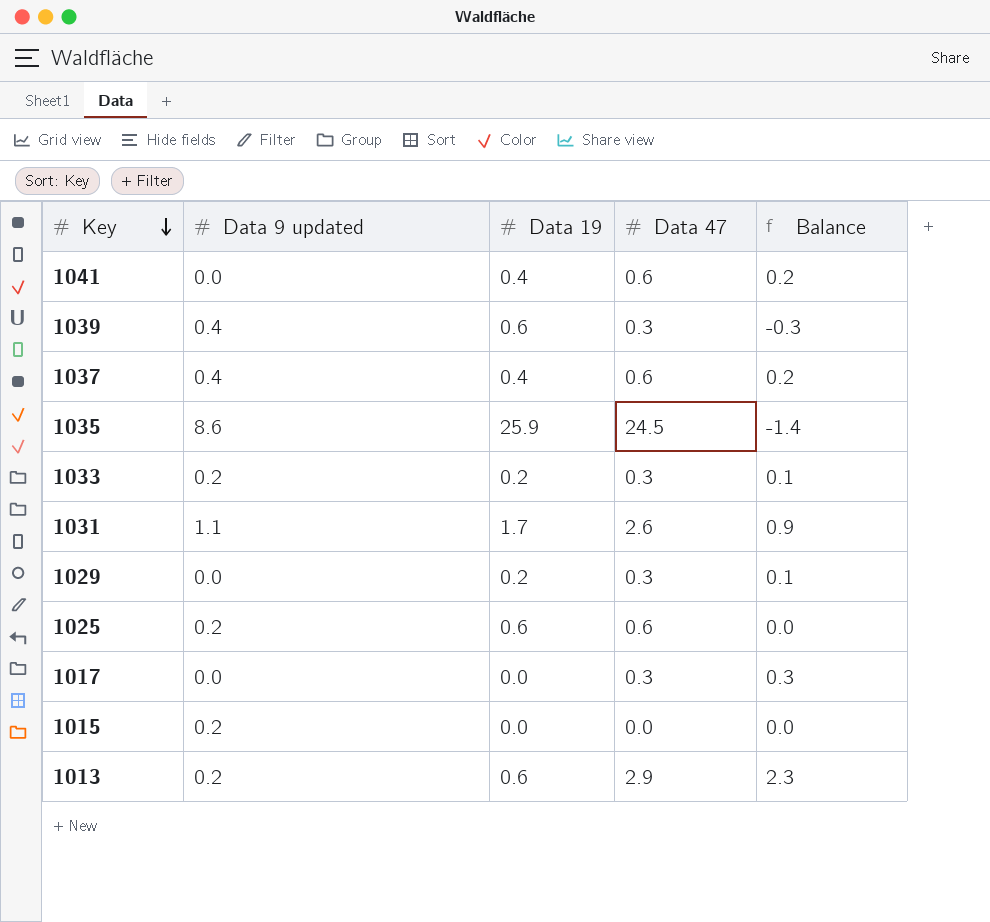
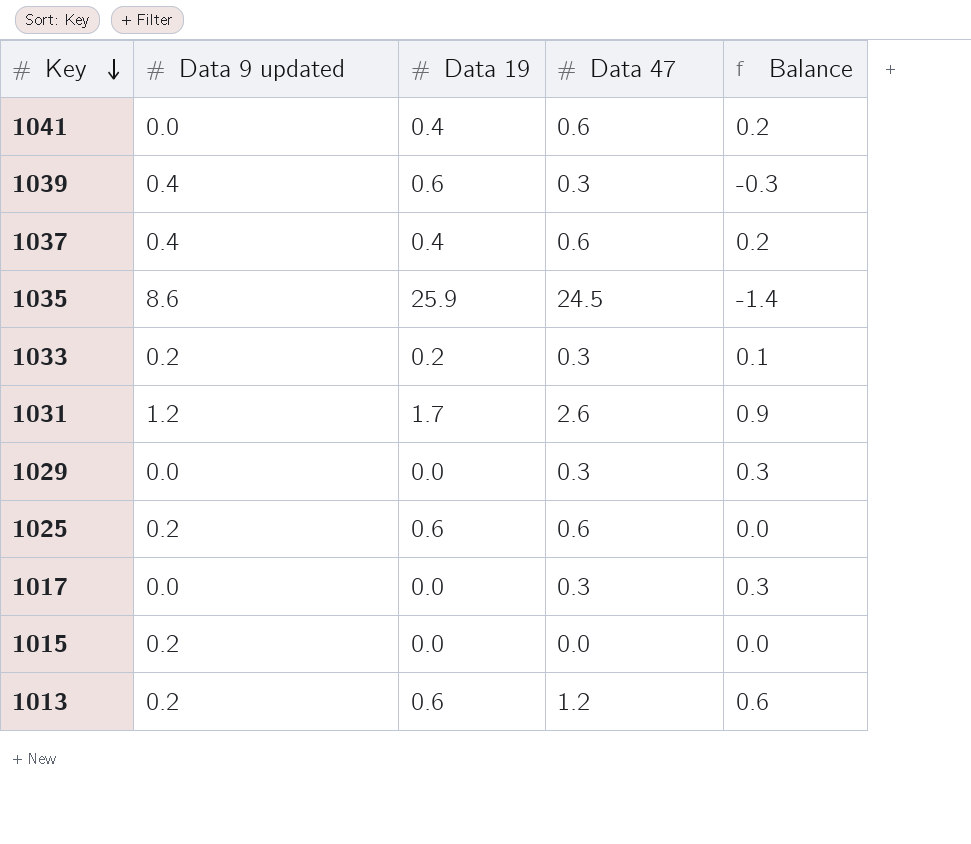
1031 | Data 9 updated: 1.1 -> 1.2
1029 | Data 19: 0.2 -> 0.0
1029 | Balance: 0.1 -> 0.3
1013 | Data 47: 2.9 -> 1.2
1013 | Balance: 2.3 -> 0.6

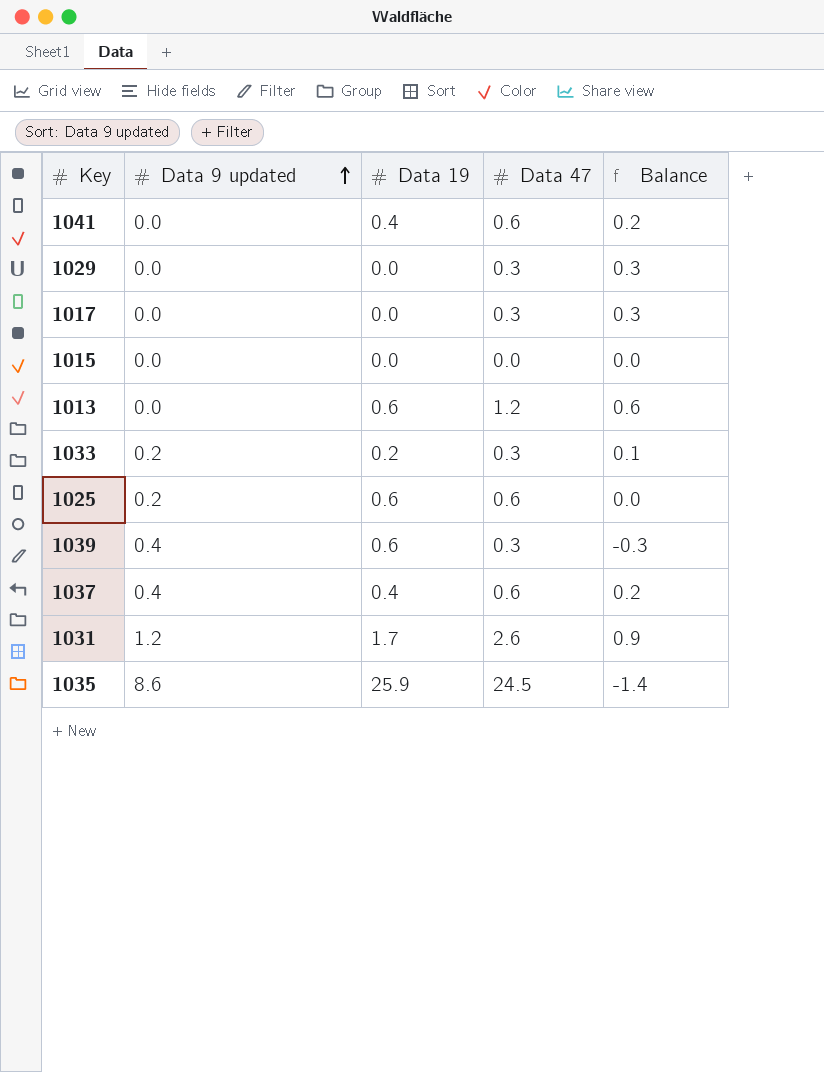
row order: Key descending -> Data 9 updated ascending
1015 | Data 9 updated: 0.2 -> 0.0
1013 | Data 9 updated: 0.2 -> 0.0

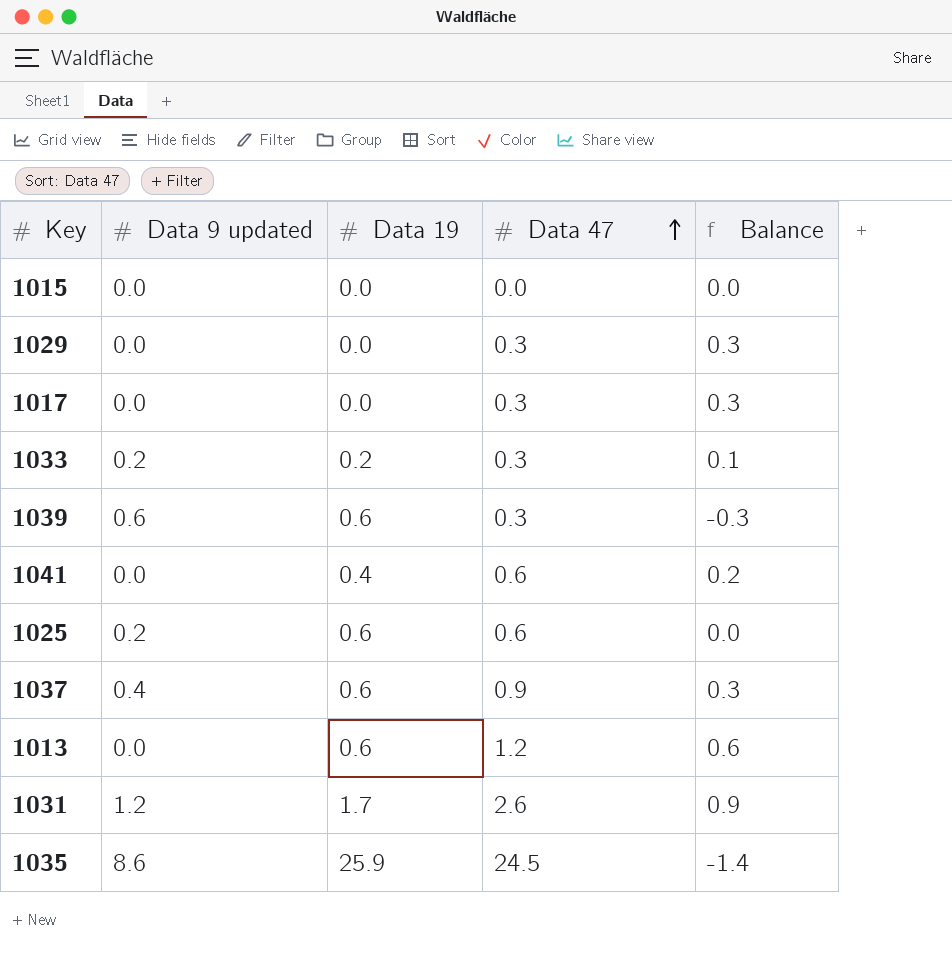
row order: Data 9 updated ascending -> Data 47 ascending
1039 | Data 9 updated: 0.4 -> 0.6
1037 | Data 19: 0.4 -> 0.6
1037 | Data 47: 0.6 -> 0.9
1037 | Balance: 0.2 -> 0.3

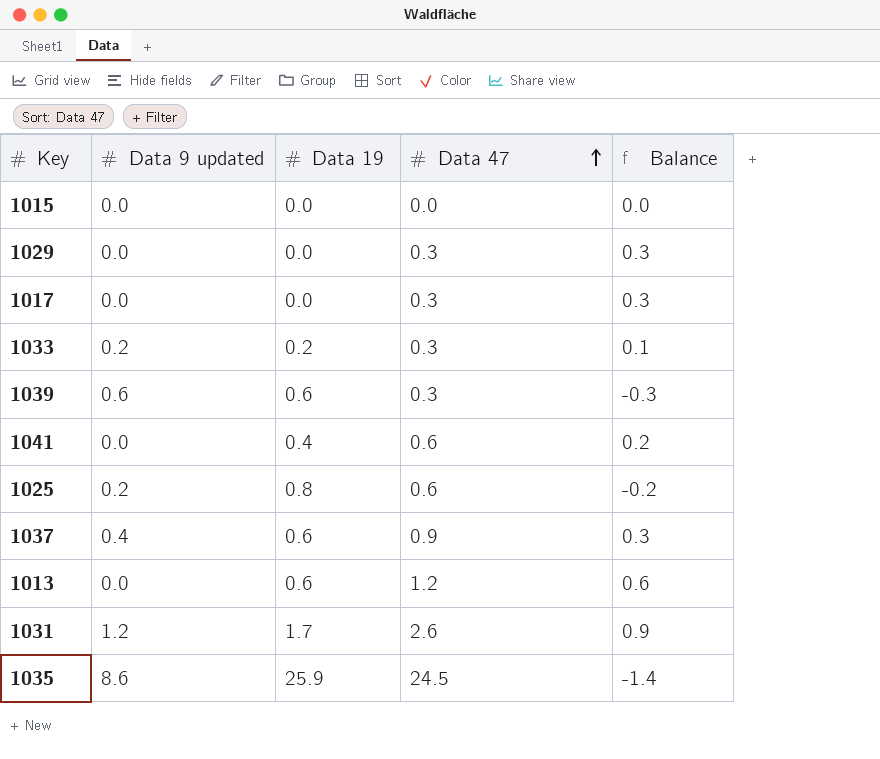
1025 | Data 19: 0.6 -> 0.8
1025 | Balance: 0.0 -> -0.2

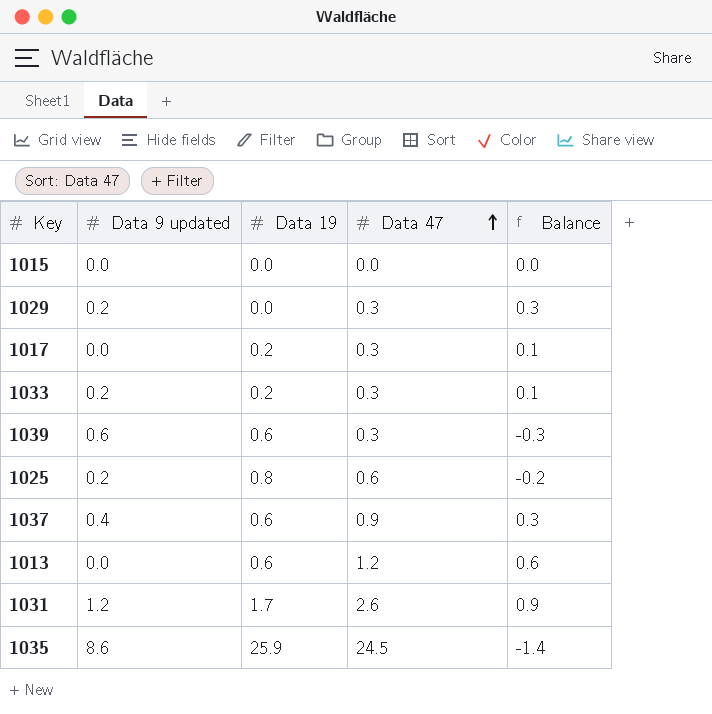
row 1041: 0.0 | 0.4 | 0.6 | 0.2 -> none
1029 | Data 9 updated: 0.0 -> 0.2
1017 | Data 19: 0.0 -> 0.2
1017 | Balance: 0.3 -> 0.1

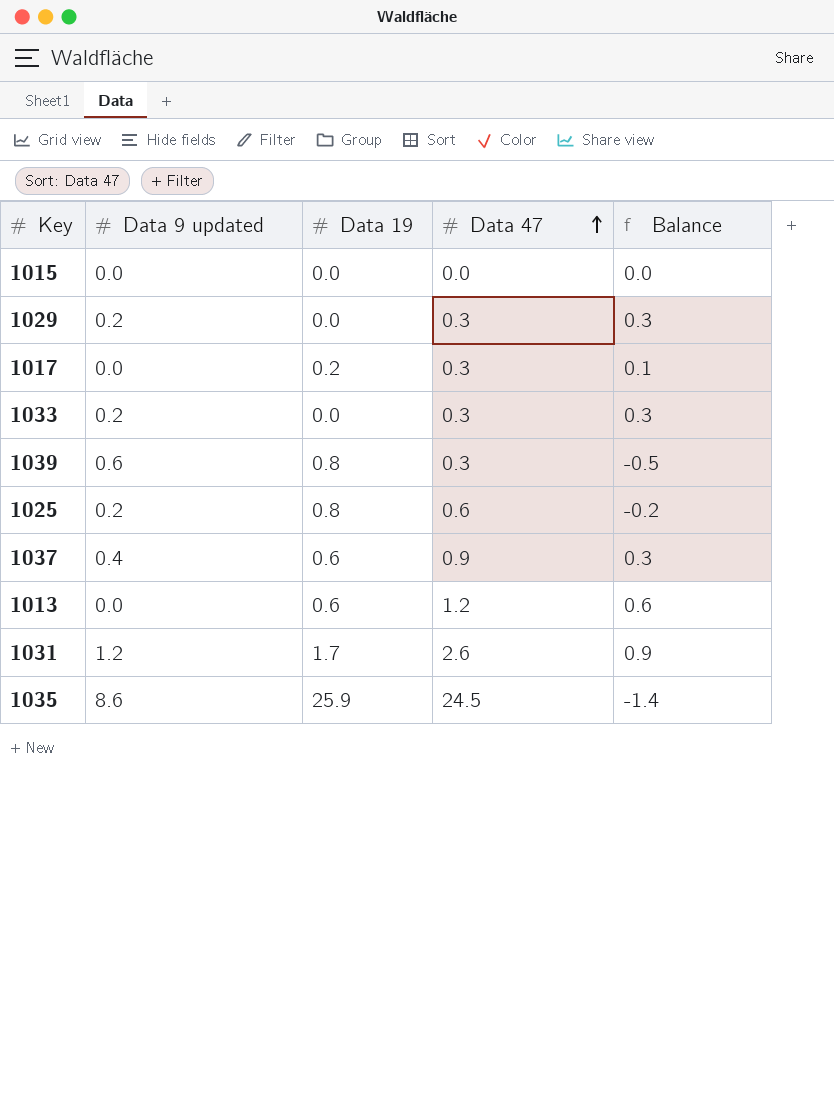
1033 | Data 19: 0.2 -> 0.0
1033 | Balance: 0.1 -> 0.3
1039 | Data 19: 0.6 -> 0.8
1039 | Balance: -0.3 -> -0.5

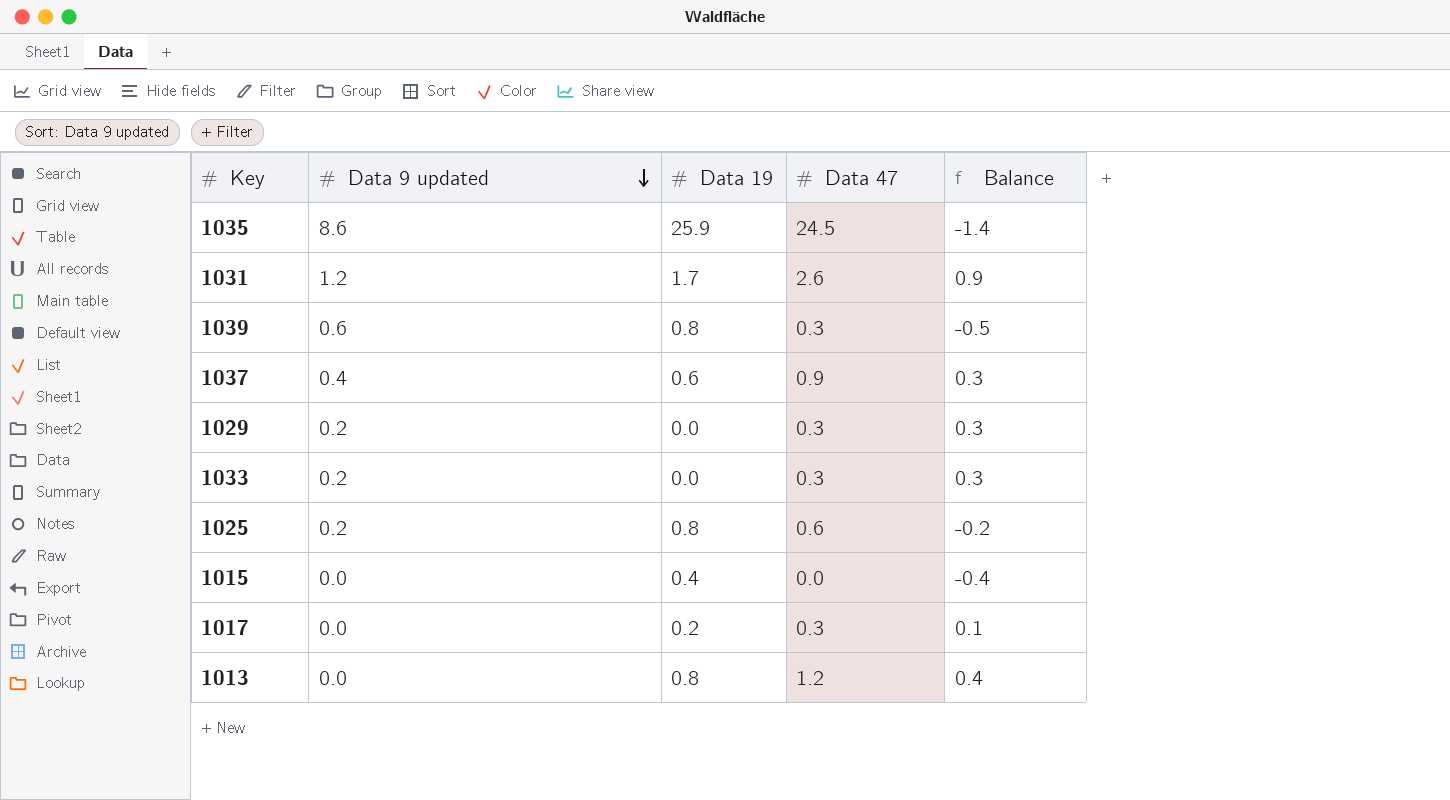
row order: Data 47 ascending -> Data 9 updated descending
1015 | Data 19: 0.0 -> 0.4
1015 | Balance: 0.0 -> -0.4
1013 | Data 19: 0.6 -> 0.8
1013 | Balance: 0.6 -> 0.4

